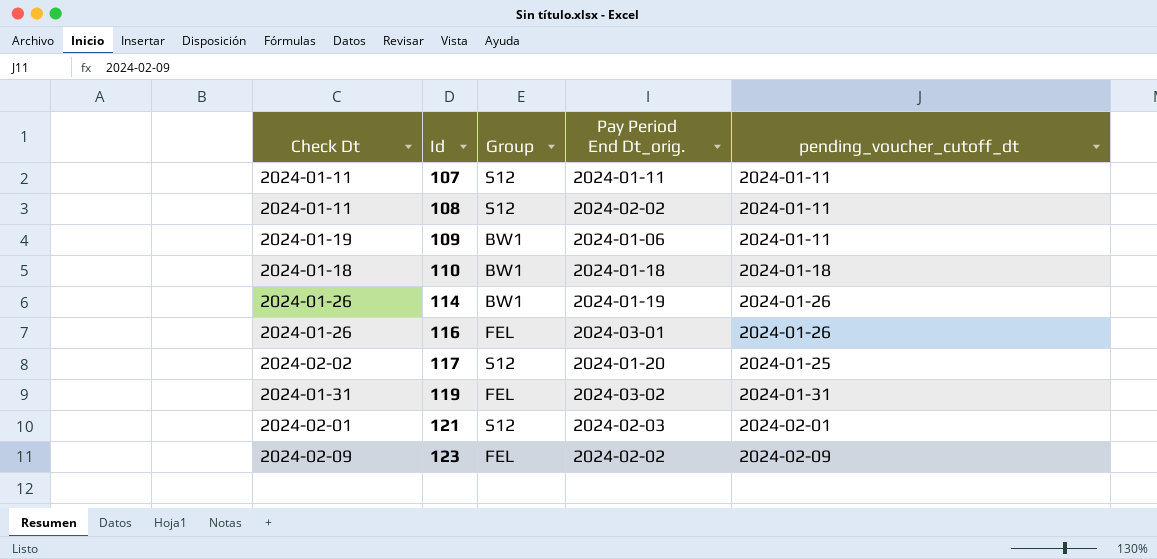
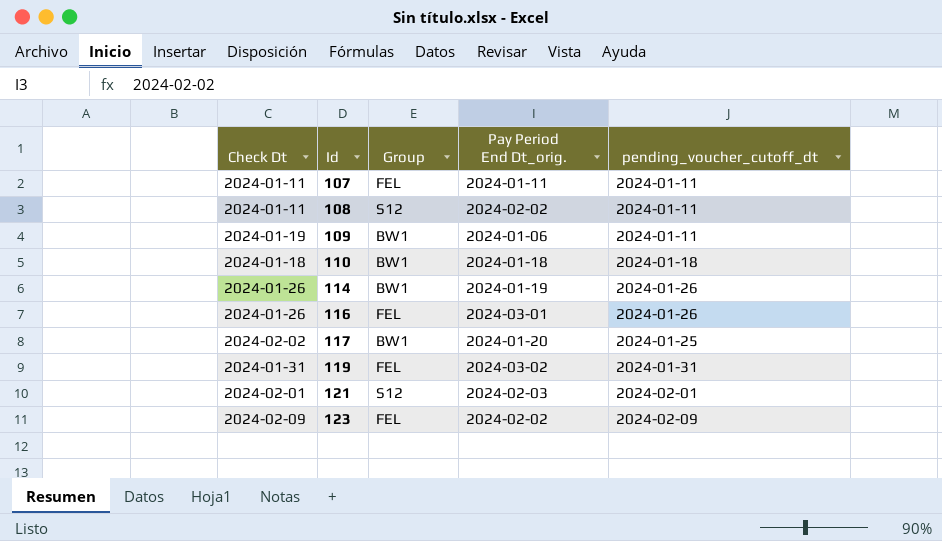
107 | Group: S12 -> FEL
117 | Group: S12 -> BW1

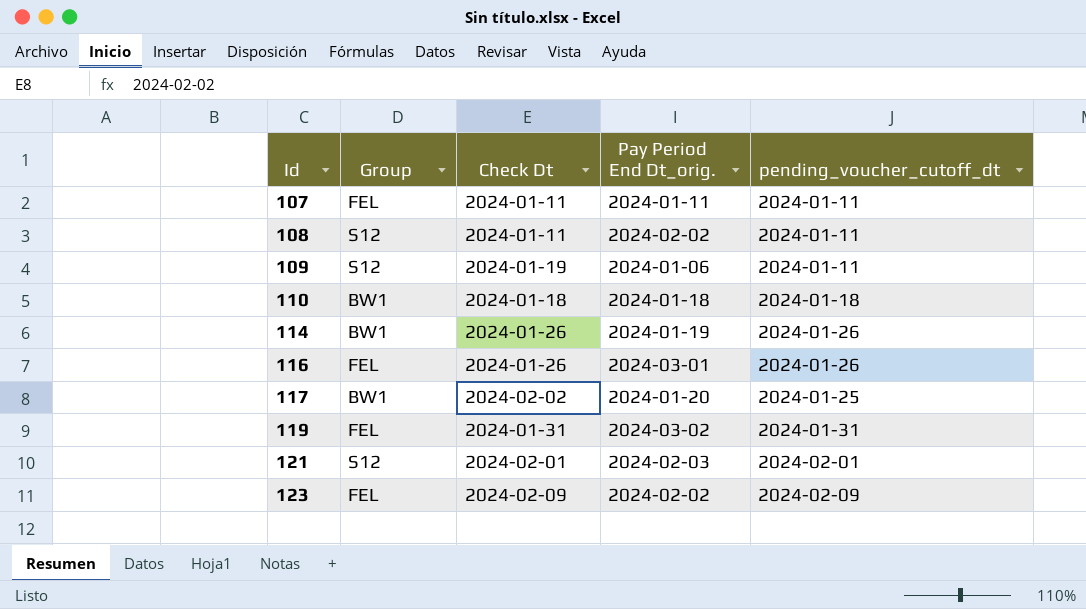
column Check Dt | position: 1 -> 3
109 | Group: BW1 -> S12

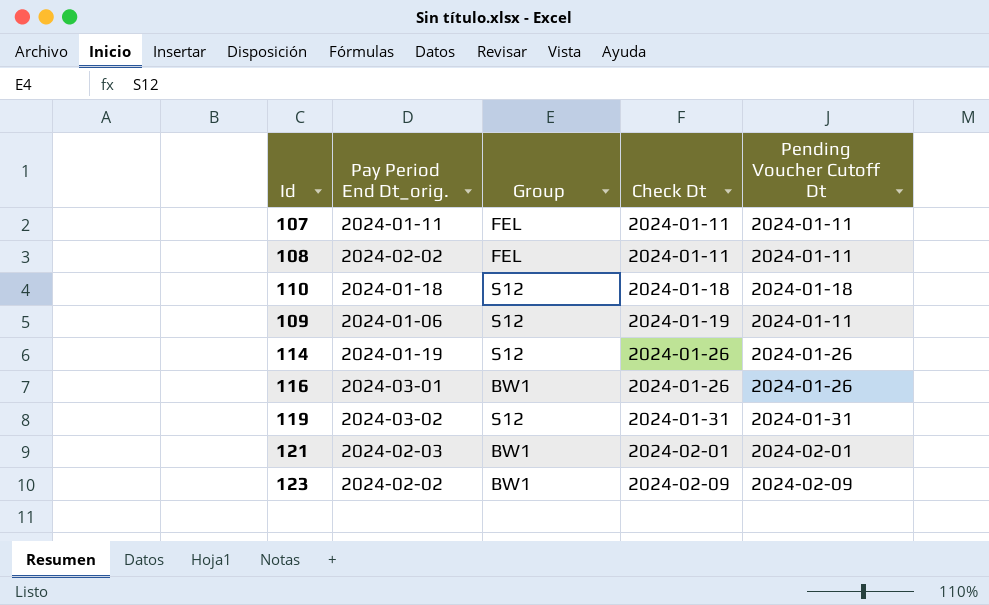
row order: Id ascending -> Check Dt ascending
column Pay Period End Dt_orig. | position: 4 -> 2
column name: pending_voucher_cutoff_dt -> Pending Voucher Cutoff Dt
row 117: BW1 | 2024-02-02 | 2024-01-20 | 2024-01-25 -> none
108 | Group: S12 -> FEL
110 | Group: BW1 -> S12
114 | Group: BW1 -> S12
116 | Group: FEL -> BW1
119 | Group: FEL -> S12
121 | Group: S12 -> BW1
123 | Group: FEL -> BW1

